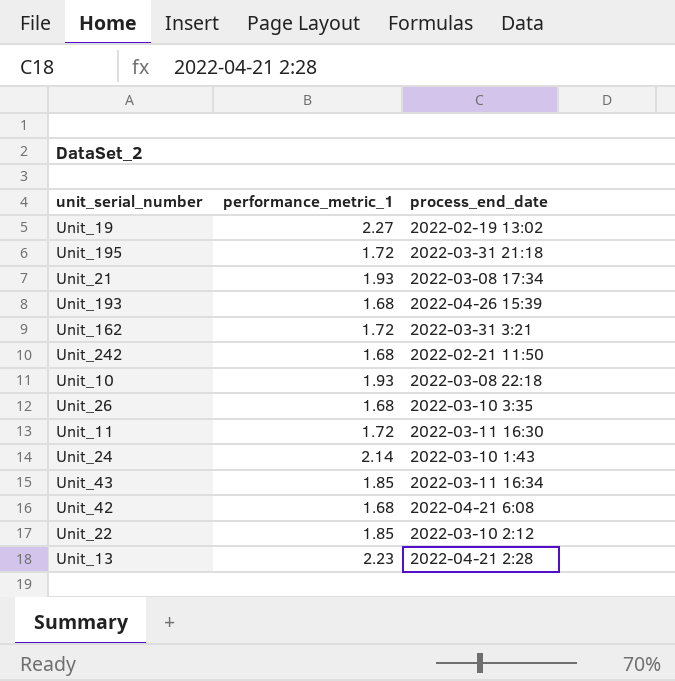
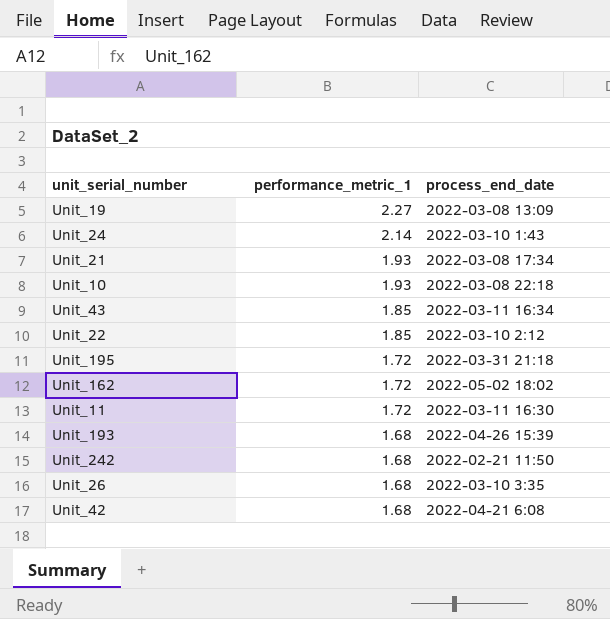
row order: none -> performance_metric_1 descending
row Unit_13: 2.23 | 2022-04-21 2:28 -> none
Unit_19 | process_end_date: 2022-02-19 13:02 -> 2022-03-08 13:09
Unit_162 | process_end_date: 2022-03-31 3:21 -> 2022-05-02 18:02

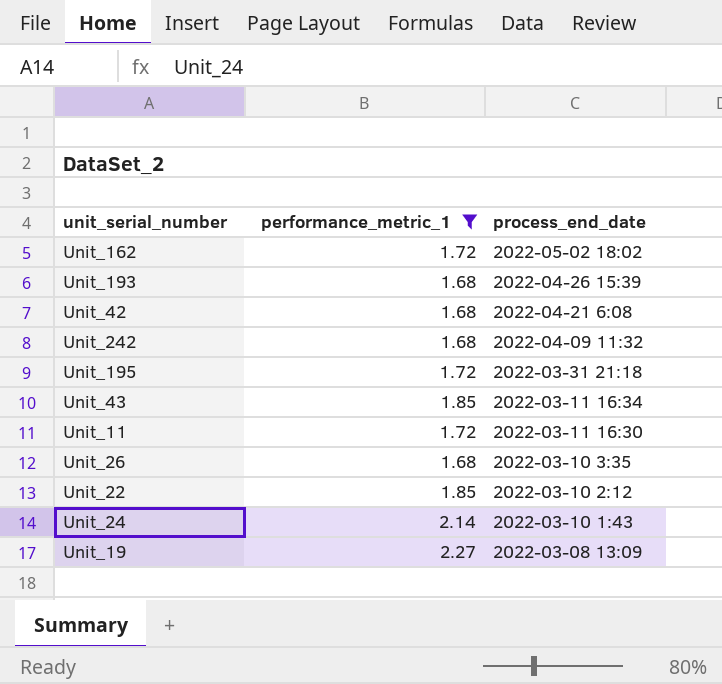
filter: none -> performance_metric_1 != 1.93
row order: performance_metric_1 descending -> process_end_date descending
Unit_242 | process_end_date: 2022-02-21 11:50 -> 2022-04-09 11:32

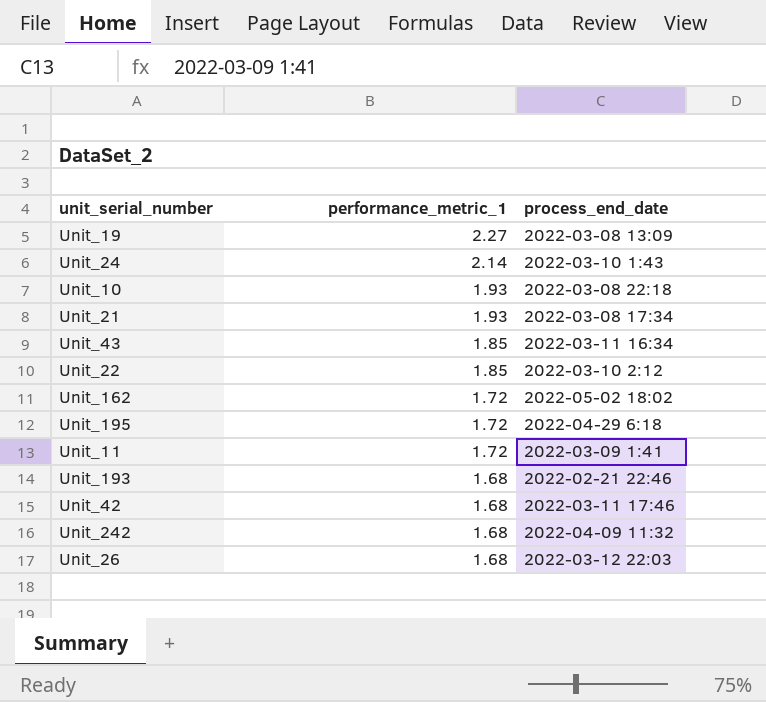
filter: performance_metric_1 != 1.93 -> none
row order: process_end_date descending -> performance_metric_1 descending
Unit_195 | process_end_date: 2022-03-31 21:18 -> 2022-04-29 6:18
Unit_11 | process_end_date: 2022-03-11 16:30 -> 2022-03-09 1:41
Unit_193 | process_end_date: 2022-04-26 15:39 -> 2022-02-21 22:46
Unit_42 | process_end_date: 2022-04-21 6:08 -> 2022-03-11 17:46
Unit_26 | process_end_date: 2022-03-10 3:35 -> 2022-03-12 22:03

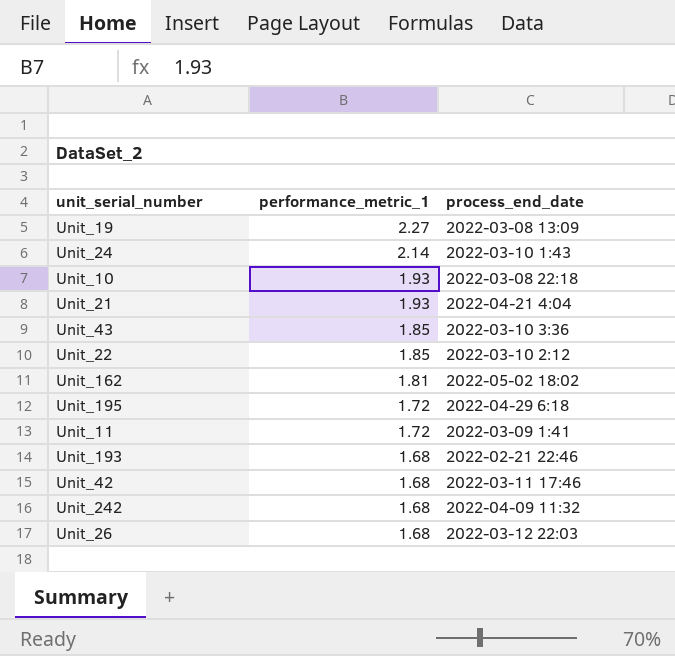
Unit_21 | process_end_date: 2022-03-08 17:34 -> 2022-04-21 4:04
Unit_43 | process_end_date: 2022-03-11 16:34 -> 2022-03-10 3:36
Unit_162 | performance_metric_1: 1.72 -> 1.81

